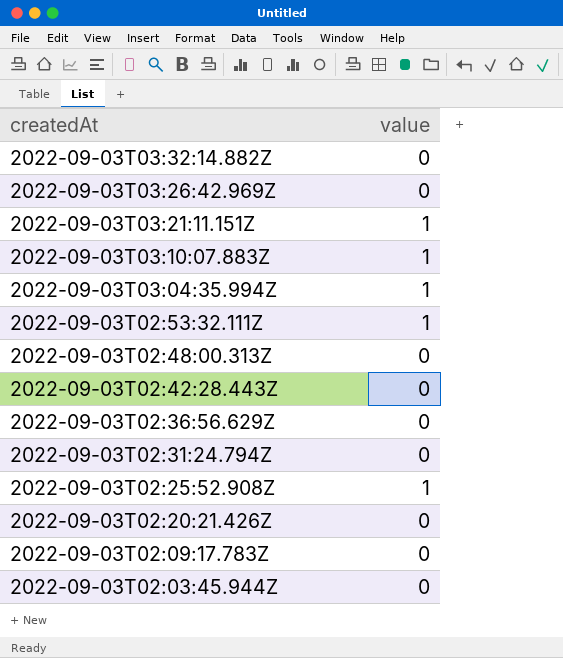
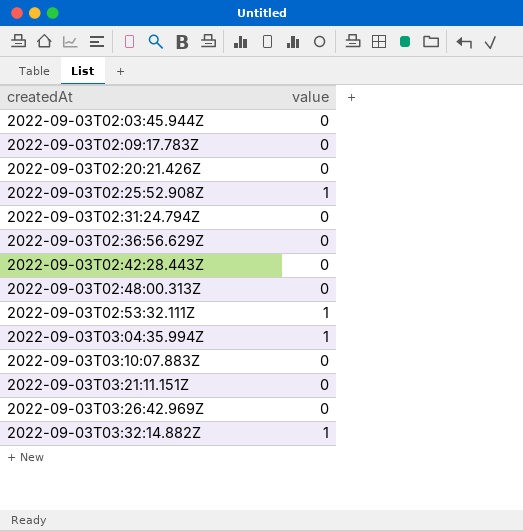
row order: createdAt descending -> createdAt ascending
2022-09-03T03:10:07.883Z | value: 1 -> 0
2022-09-03T03:21:11.151Z | value: 1 -> 0
2022-09-03T03:32:14.882Z | value: 0 -> 1

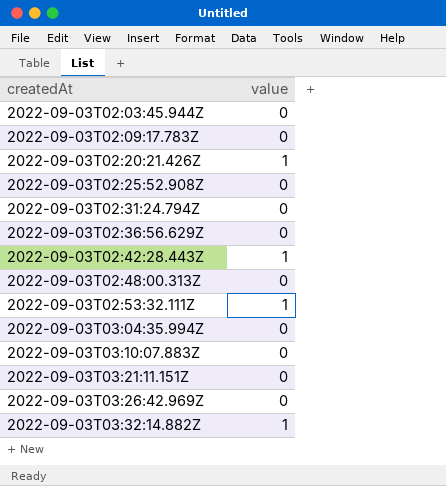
2022-09-03T02:20:21.426Z | value: 0 -> 1
2022-09-03T02:25:52.908Z | value: 1 -> 0
2022-09-03T02:42:28.443Z | value: 0 -> 1
2022-09-03T03:04:35.994Z | value: 1 -> 0

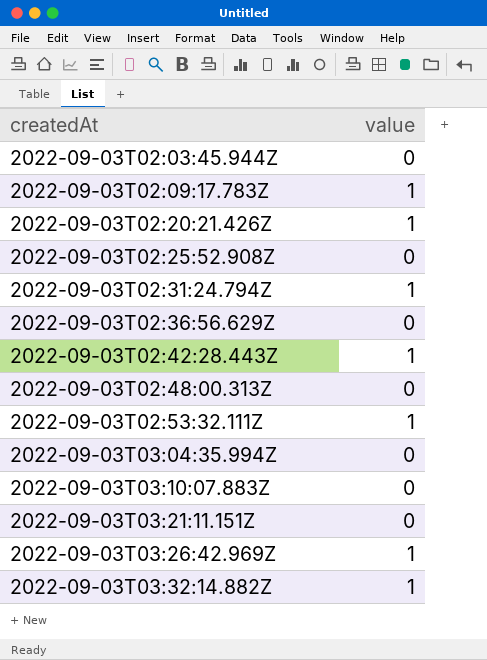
2022-09-03T02:09:17.783Z | value: 0 -> 1
2022-09-03T02:31:24.794Z | value: 0 -> 1
2022-09-03T03:26:42.969Z | value: 0 -> 1

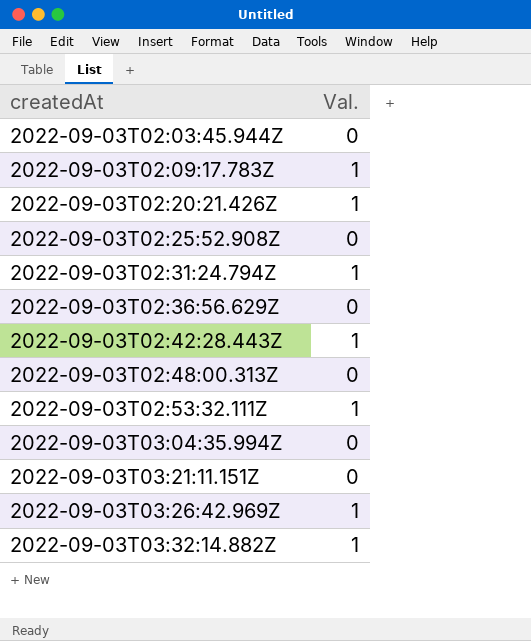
column name: value -> Val.
row 2022-09-03T03:10:07.883Z: 0 -> none

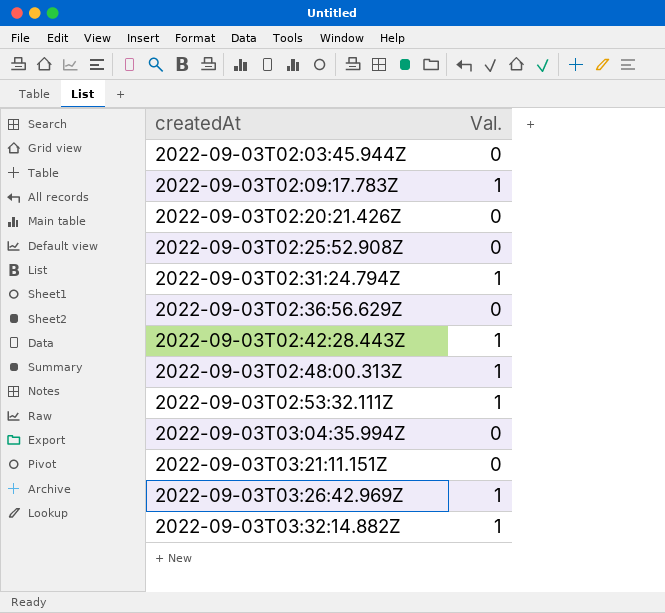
2022-09-03T02:20:21.426Z | Val.: 1 -> 0
2022-09-03T02:48:00.313Z | Val.: 0 -> 1

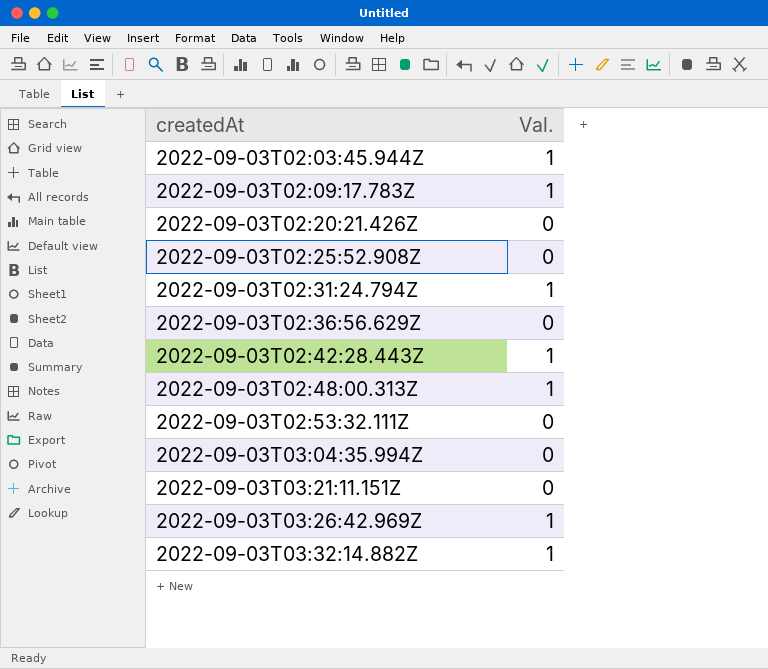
2022-09-03T02:03:45.944Z | Val.: 0 -> 1
2022-09-03T02:53:32.111Z | Val.: 1 -> 0

